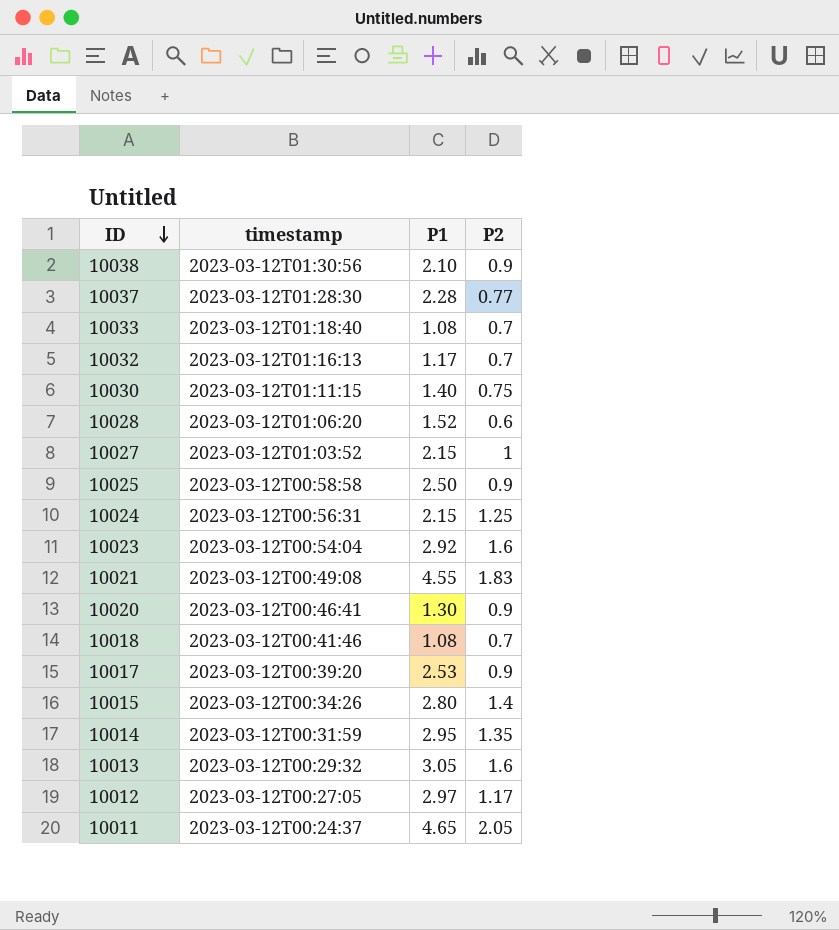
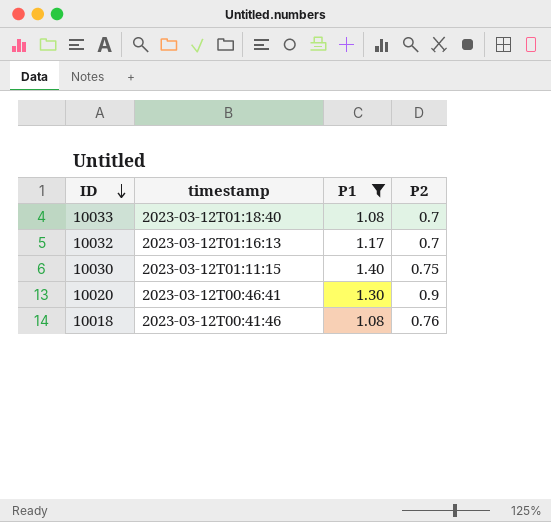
filter: none -> P1 <= 1.40
10018 | P2: 0.7 -> 0.76

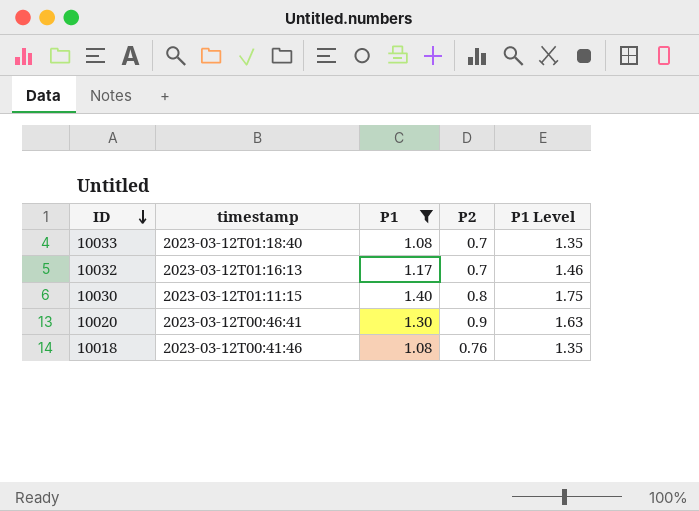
column P1 Level | formula: none -> [P1] * 1.25
10030 | P2: 0.75 -> 0.8

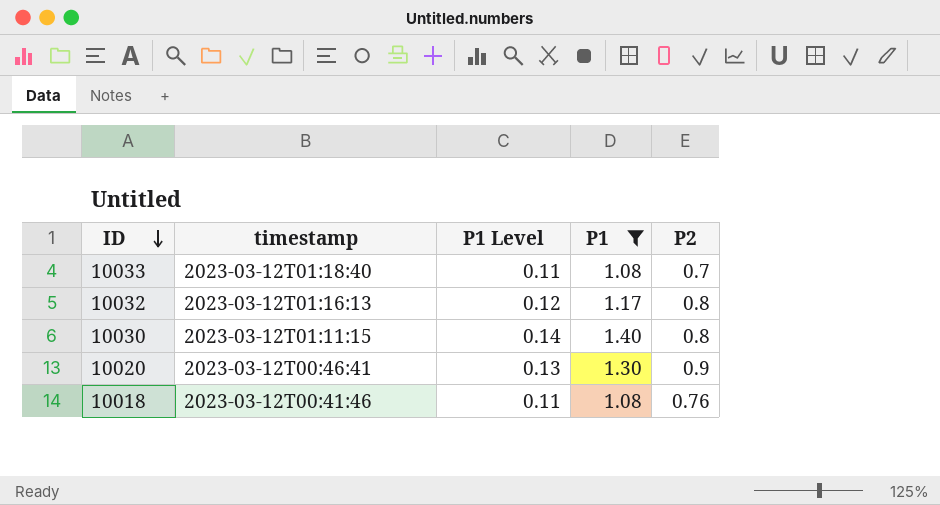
column P1 Level | formula: [P1] * 1.25 -> [P1] * 0.1
column P1 Level | position: 5 -> 3
10032 | P2: 0.7 -> 0.8

